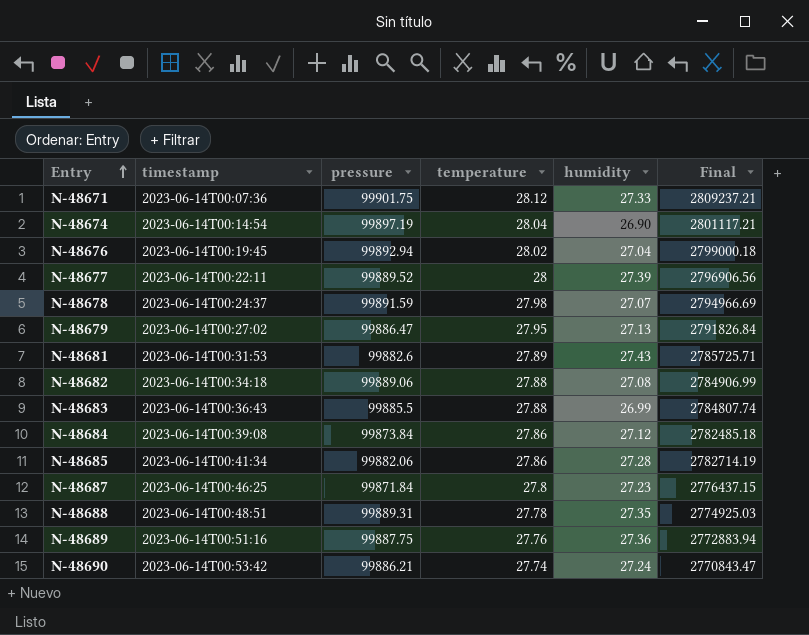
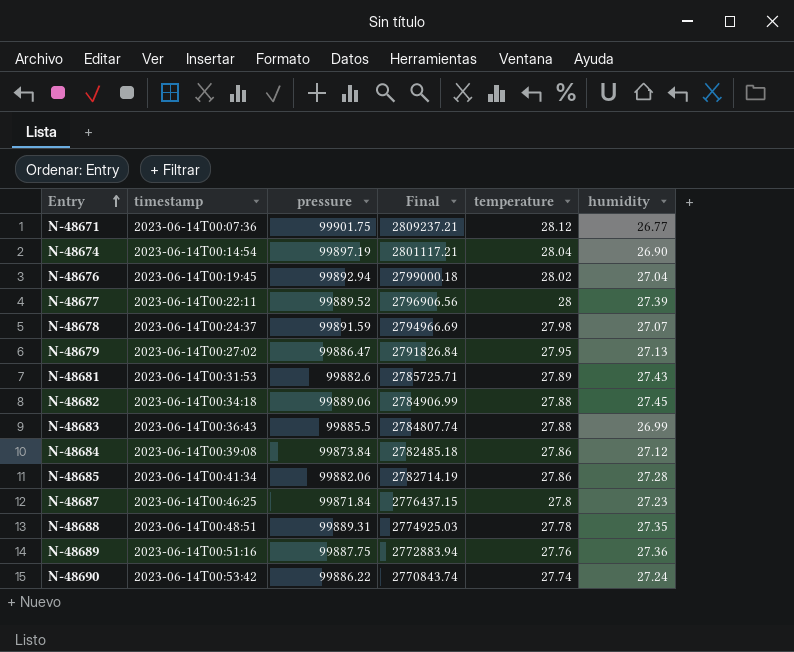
column Final | position: 6 -> 4
N-48671 | humidity: 27.33 -> 26.77
N-48682 | humidity: 27.08 -> 27.45
N-48690 | pressure: 99886.21 -> 99886.22
N-48690 | Final: 2770843.47 -> 2770843.74

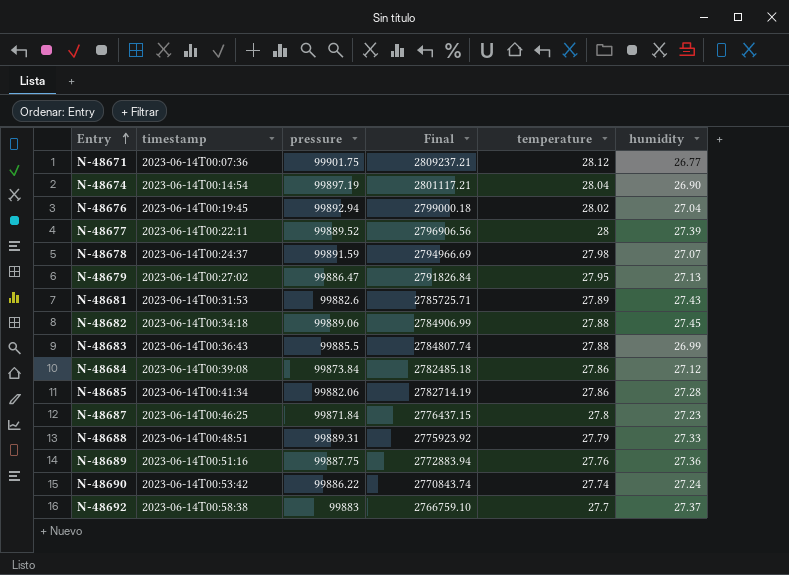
N-48688 | Final: 2774925.03 -> 2775923.92
N-48688 | temperature: 27.78 -> 27.79
N-48688 | humidity: 27.35 -> 27.33
row N-48692: none -> 2023-06-14T00:58:38 | 99883 | 2766759.10 | 27.7 | 27.37

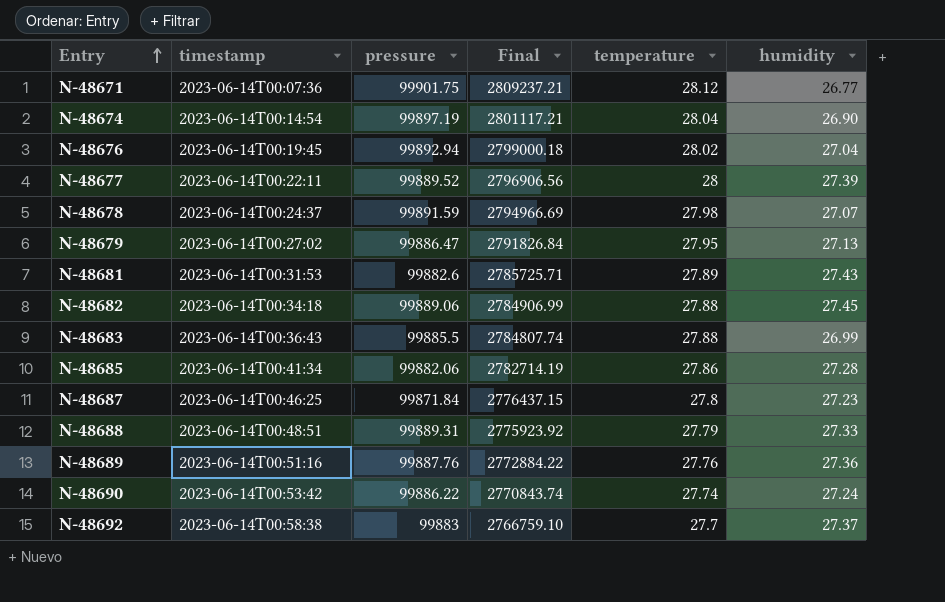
row N-48684: 2023-06-14T00:39:08 | 99873.84 | 2782485.18 | 27.86 | 27.12 -> none
N-48689 | pressure: 99887.75 -> 99887.76
N-48689 | Final: 2772883.94 -> 2772884.22

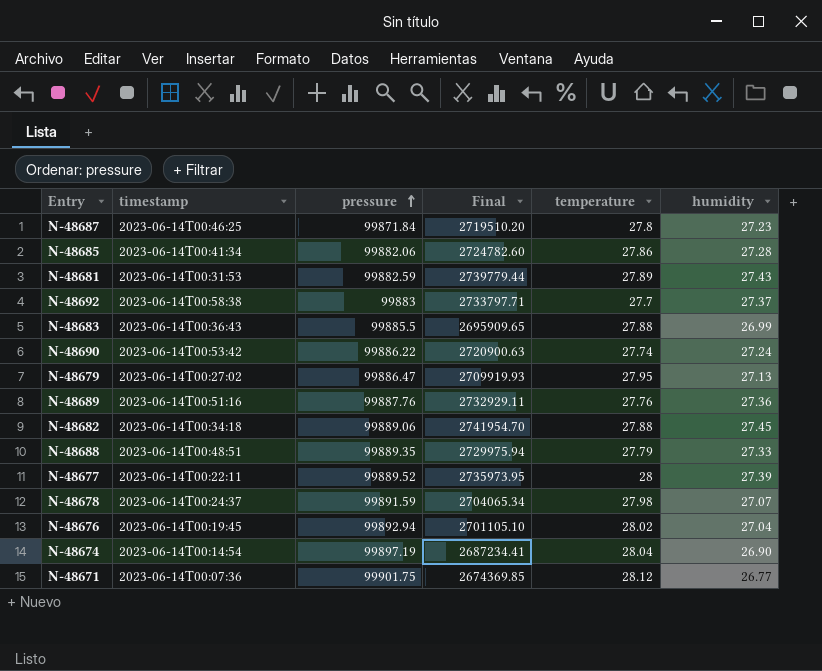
row order: Entry ascending -> pressure ascending
column Final | formula: [pressure] * [temperature] -> [pressure] * [humidity]
N-48681 | pressure: 99882.6 -> 99882.59
N-48688 | pressure: 99889.31 -> 99889.35

